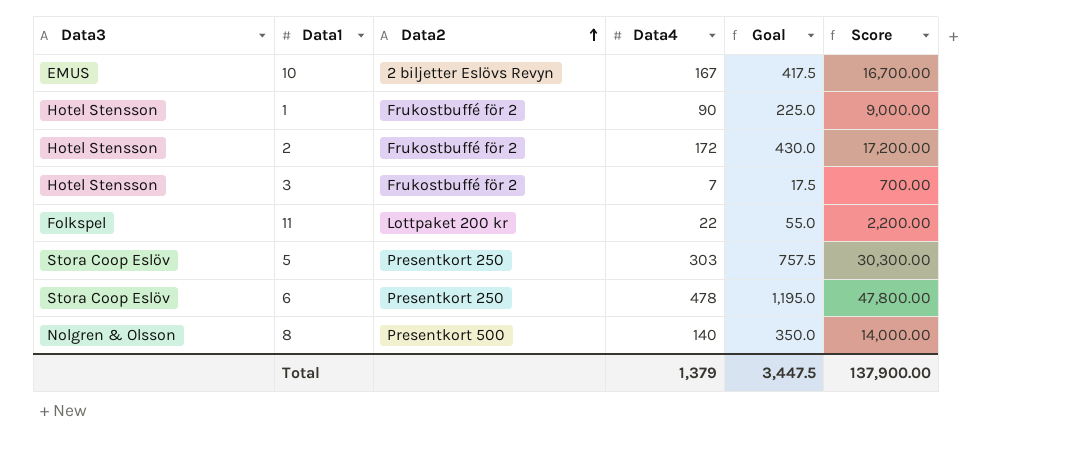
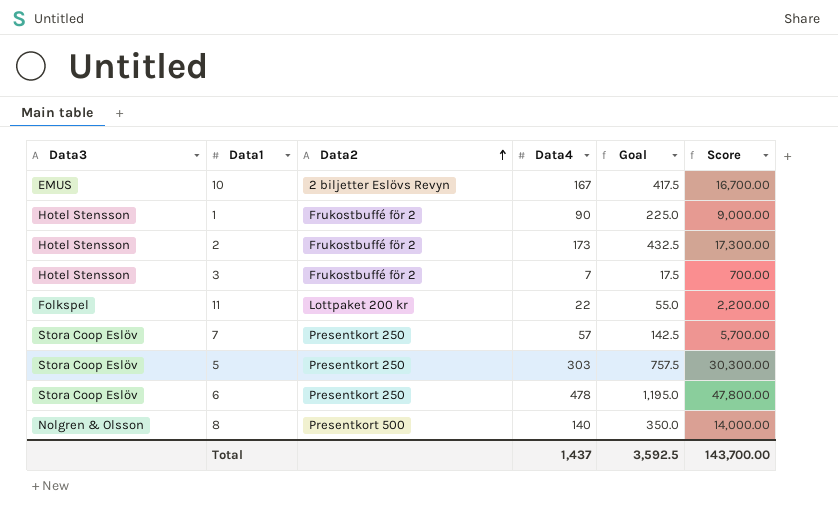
2 | Data4: 172 -> 173
2 | Goal: 430.0 -> 432.5
2 | Score: 17,200.00 -> 17,300.00
row 7: none -> Stora Coop Eslöv | Presentkort 250 | 57 | 142.5 | 5,700.00
Total | Data4: 1,379 -> 1,437
Total | Goal: 3,447.5 -> 3,592.5
Total | Score: 137,900.00 -> 143,700.00

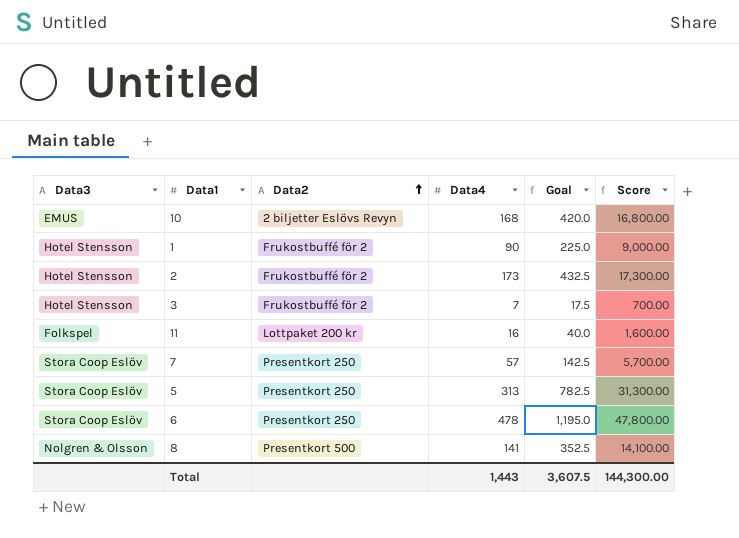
10 | Data4: 167 -> 168
10 | Goal: 417.5 -> 420.0
10 | Score: 16,700.00 -> 16,800.00
11 | Data4: 22 -> 16
11 | Goal: 55.0 -> 40.0
11 | Score: 2,200.00 -> 1,600.00
5 | Data4: 303 -> 313
5 | Goal: 757.5 -> 782.5
5 | Score: 30,300.00 -> 31,300.00
8 | Data4: 140 -> 141
8 | Goal: 350.0 -> 352.5
8 | Score: 14,000.00 -> 14,100.00
Total | Data4: 1,437 -> 1,443
Total | Goal: 3,592.5 -> 3,607.5
Total | Score: 143,700.00 -> 144,300.00

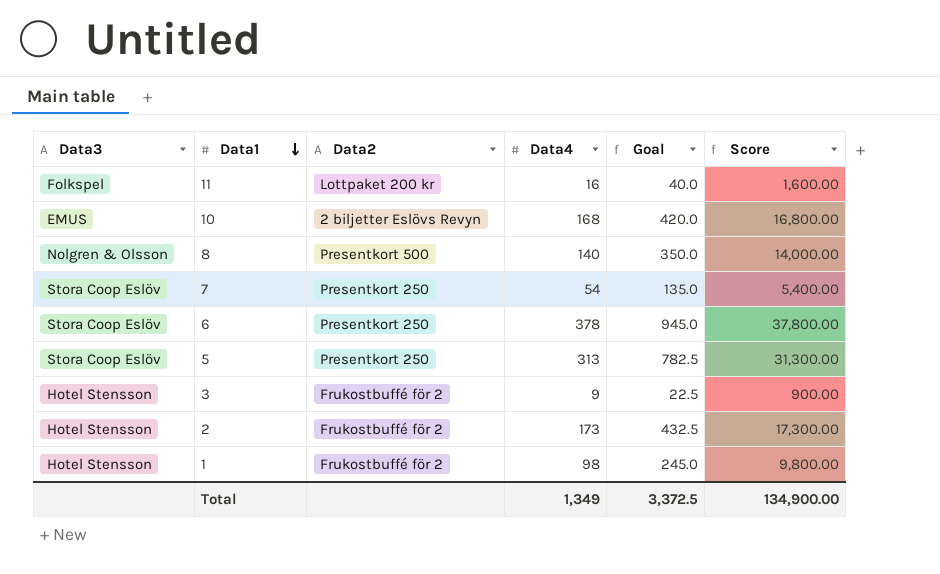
row order: Data2 ascending -> Data1 descending
8 | Data4: 141 -> 140
8 | Goal: 352.5 -> 350.0
8 | Score: 14,100.00 -> 14,000.00
7 | Data4: 57 -> 54
7 | Goal: 142.5 -> 135.0
7 | Score: 5,700.00 -> 5,400.00
6 | Data4: 478 -> 378
6 | Goal: 1,195.0 -> 945.0
6 | Score: 47,800.00 -> 37,800.00
3 | Data4: 7 -> 9
3 | Goal: 17.5 -> 22.5
3 | Score: 700.00 -> 900.00
1 | Data4: 90 -> 98
1 | Goal: 225.0 -> 245.0
1 | Score: 9,000.00 -> 9,800.00
Total | Data4: 1,443 -> 1,349
Total | Goal: 3,607.5 -> 3,372.5
Total | Score: 144,300.00 -> 134,900.00

